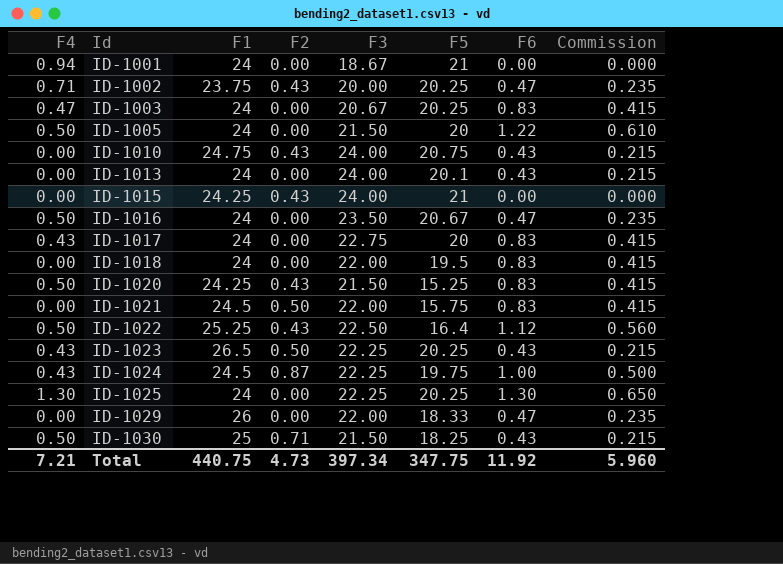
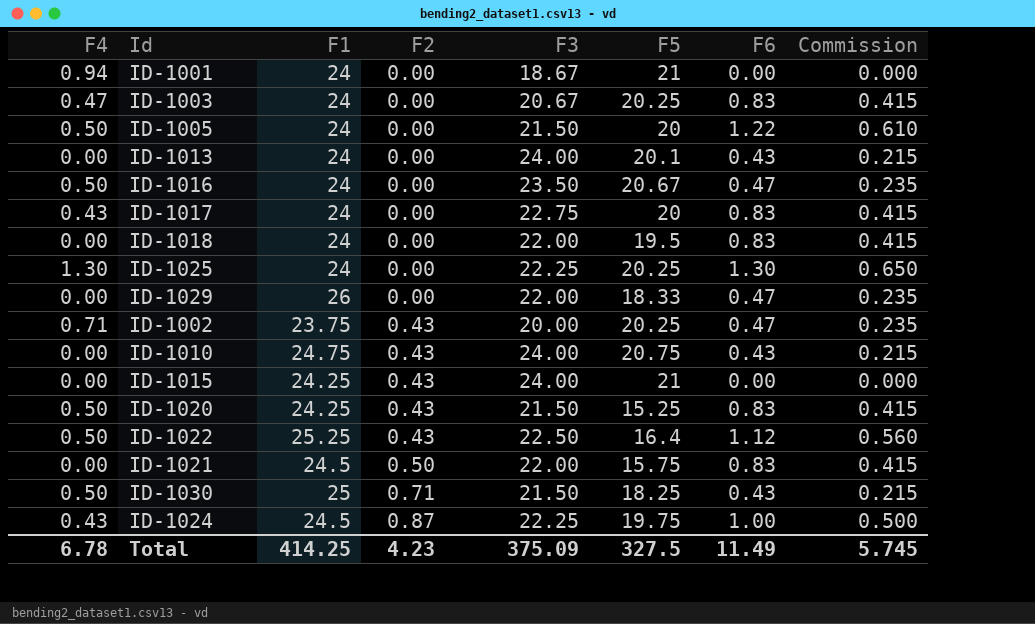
row order: Id ascending -> F2 ascending
row ID-1023: 0.43 | 26.5 | 0.50 | 22.25 | 20.25 | 0.43 | 0.215 -> none
Total | F4: 7.21 -> 6.78
Total | F1: 440.75 -> 414.25
Total | F2: 4.73 -> 4.23
Total | F3: 397.34 -> 375.09
Total | F5: 347.75 -> 327.5
Total | F6: 11.92 -> 11.49
Total | Commission: 5.960 -> 5.745

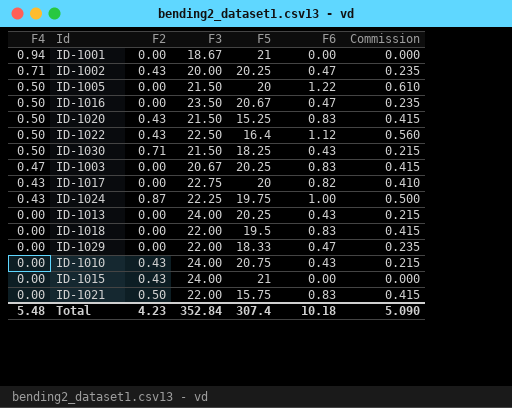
row order: F2 ascending -> F4 descending
column F1 | position: 3 -> none
row ID-1025: 1.30 | 24 | 0.00 | 22.25 | 20.25 | 1.30 | 0.650 -> none
ID-1017 | F6: 0.83 -> 0.82
ID-1017 | Commission: 0.415 -> 0.410
ID-1013 | F5: 20.1 -> 20.25
Total | F4: 6.78 -> 5.48
Total | F3: 375.09 -> 352.84
Total | F5: 327.5 -> 307.4
Total | F6: 11.49 -> 10.18
Total | Commission: 5.745 -> 5.090

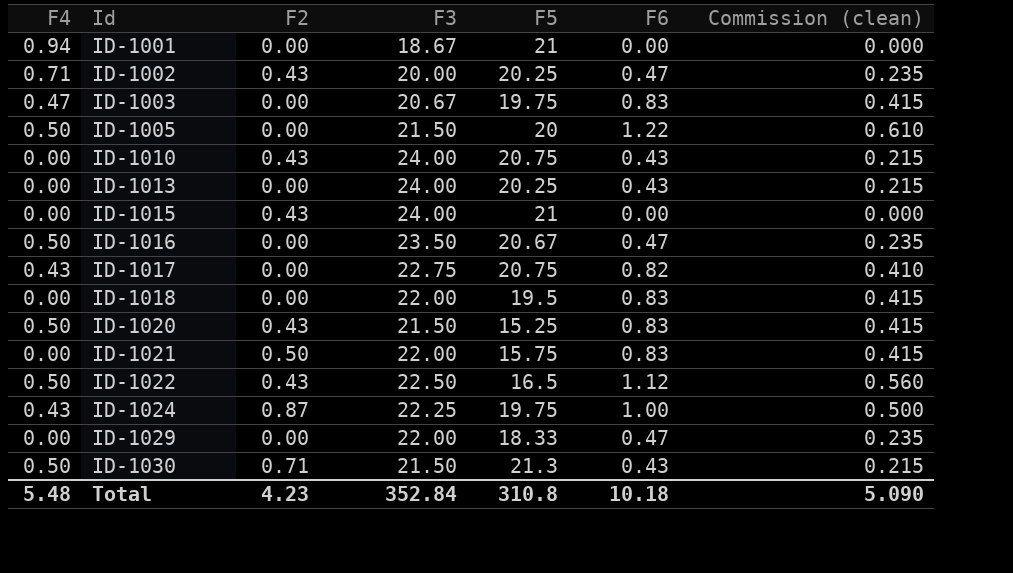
row order: F4 descending -> Id ascending
column name: Commission -> Commission (clean)
ID-1003 | F5: 20.25 -> 19.75
ID-1017 | F5: 20 -> 20.75
ID-1022 | F5: 16.4 -> 16.5
ID-1030 | F5: 18.25 -> 21.3
Total | F5: 307.4 -> 310.8

